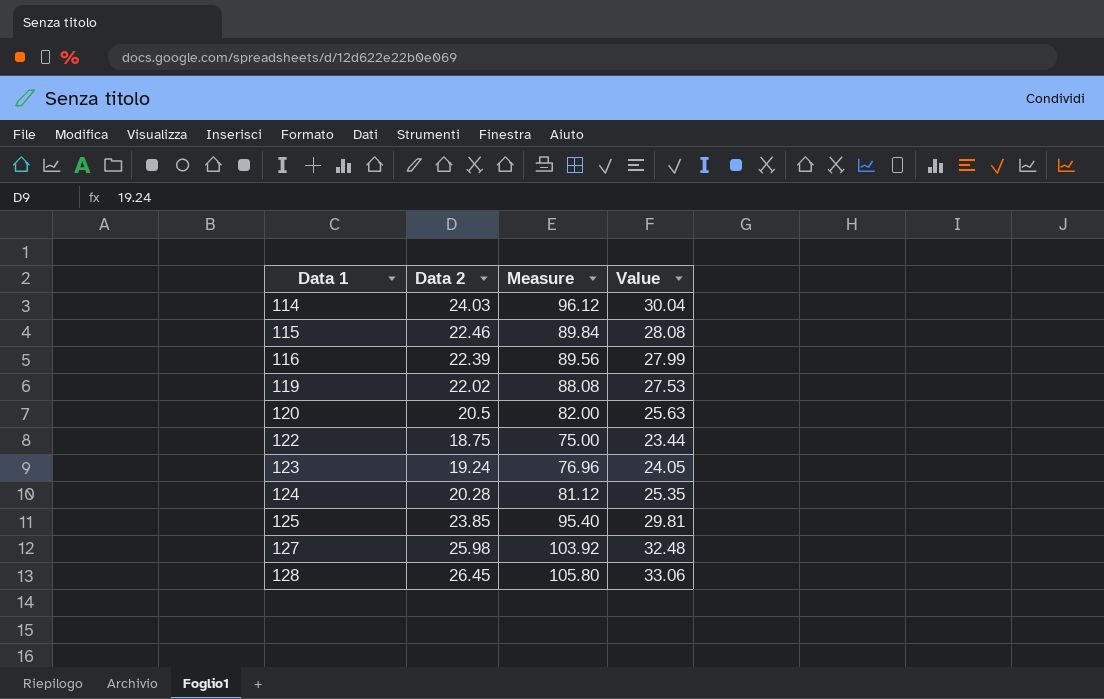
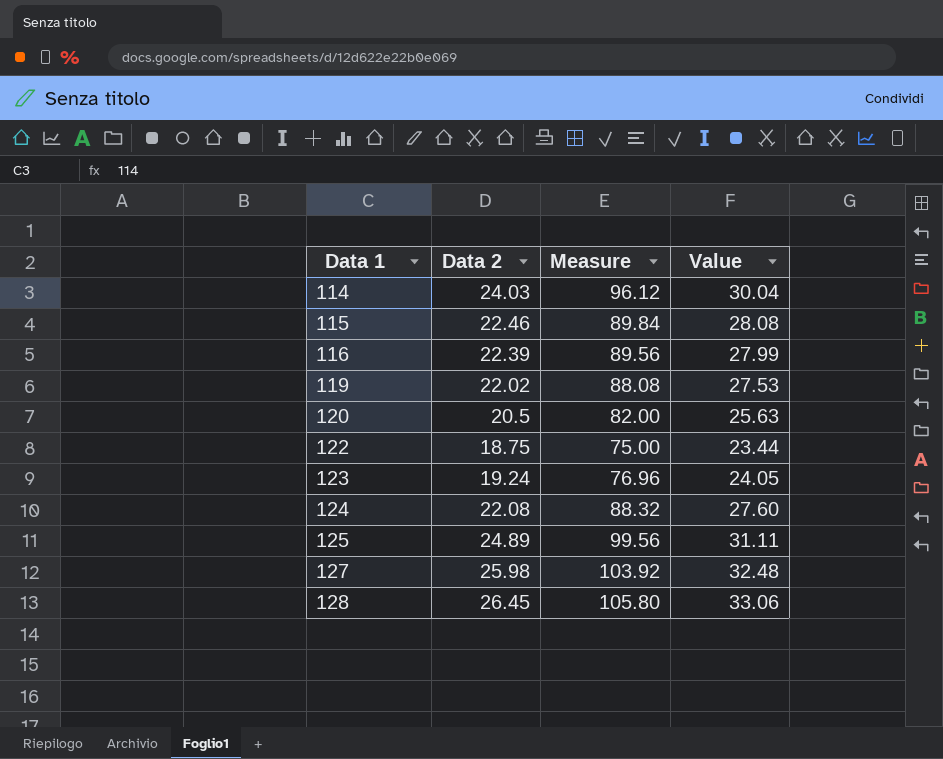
124 | Data 2: 20.28 -> 22.08
124 | Measure: 81.12 -> 88.32
124 | Value: 25.35 -> 27.60
125 | Data 2: 23.85 -> 24.89
125 | Measure: 95.40 -> 99.56
125 | Value: 29.81 -> 31.11

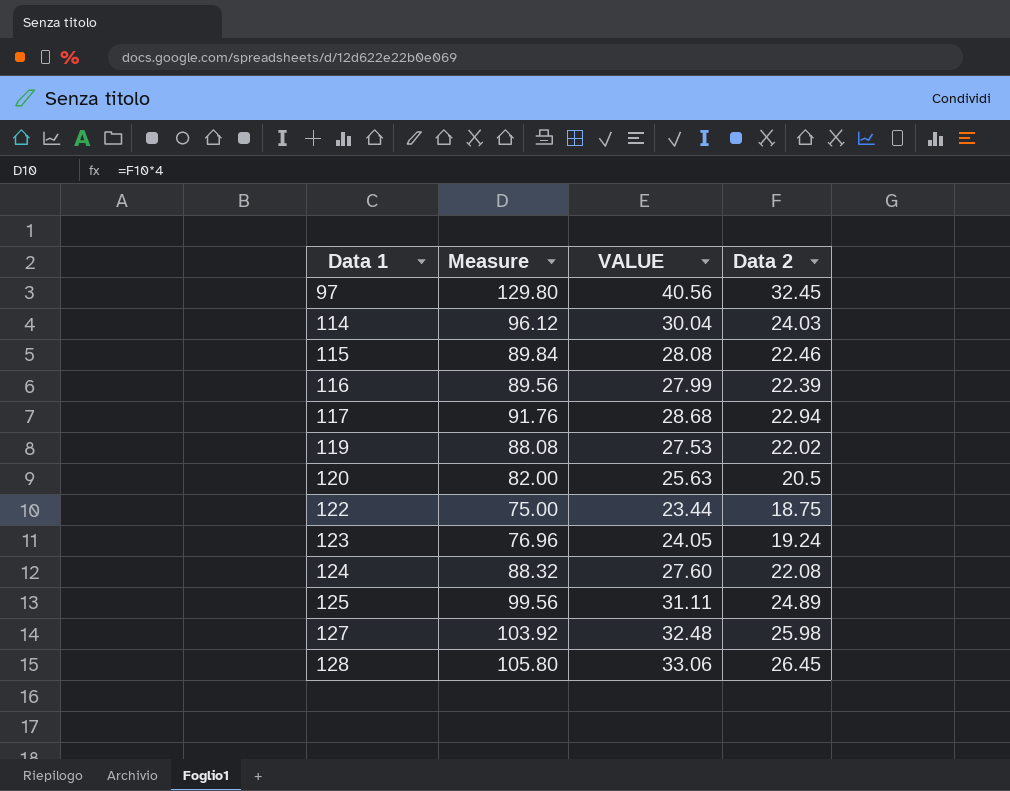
column name: Value -> VALUE
column Data 2 | position: 2 -> 4
row 97: none -> 129.80 | 40.56 | 32.45
row 117: none -> 91.76 | 28.68 | 22.94

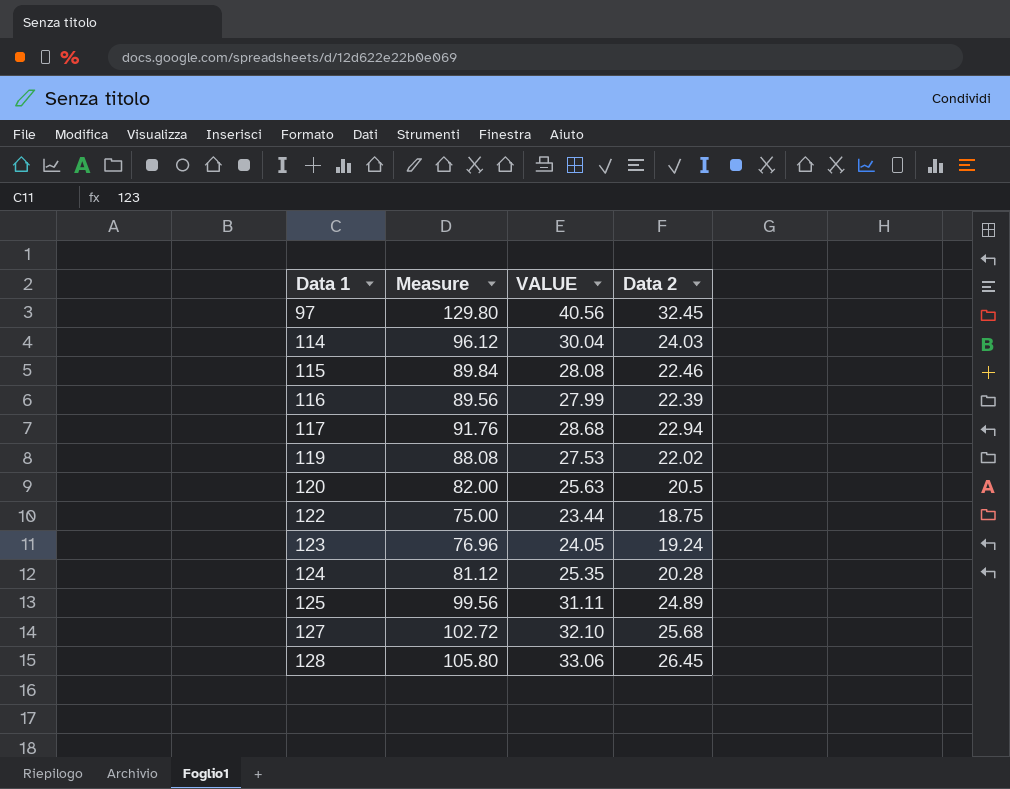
124 | Measure: 88.32 -> 81.12
124 | VALUE: 27.60 -> 25.35
124 | Data 2: 22.08 -> 20.28
127 | Measure: 103.92 -> 102.72
127 | VALUE: 32.48 -> 32.10
127 | Data 2: 25.98 -> 25.68

